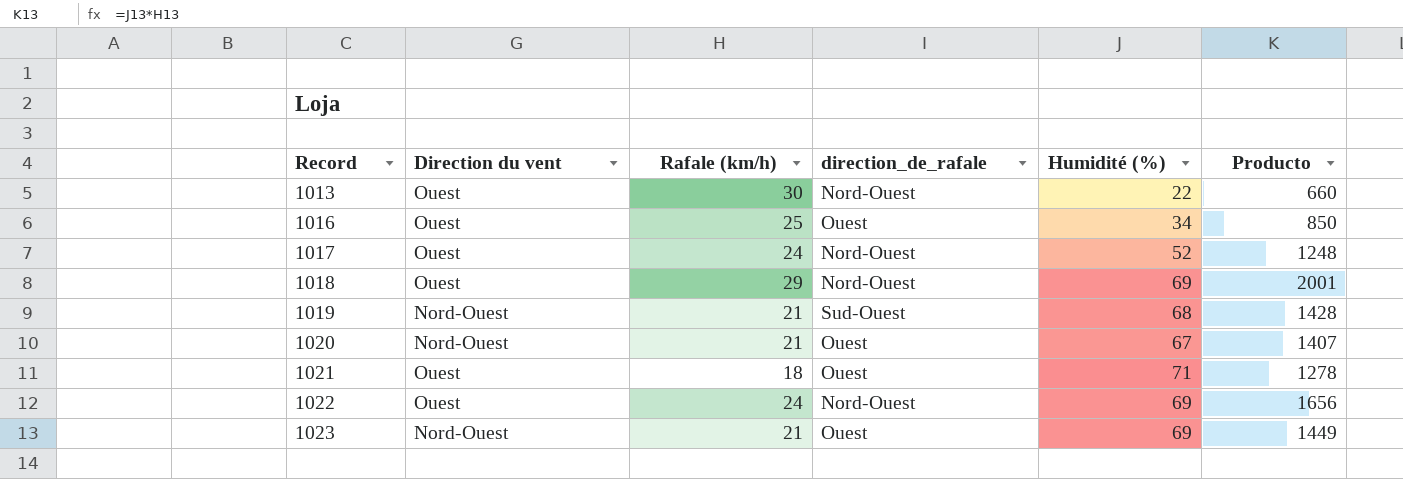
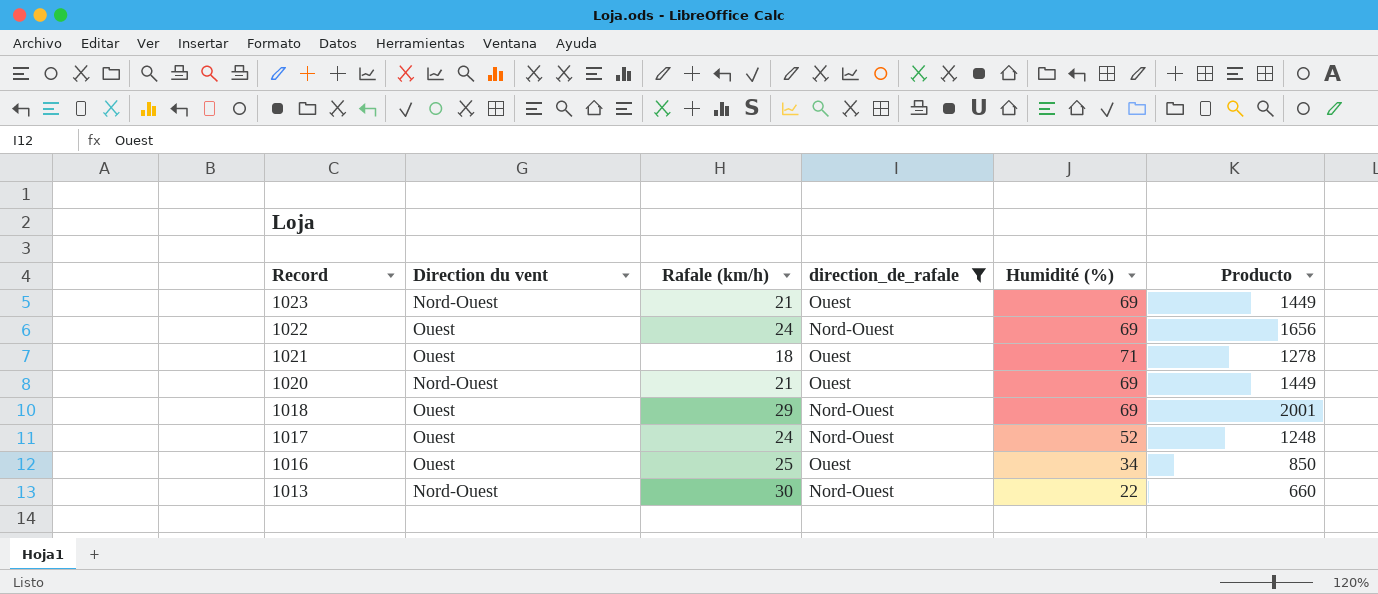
filter: none -> direction_de_rafale != Sud-Ouest
row order: Record ascending -> Record descending
1020 | Humidité (%): 67 -> 69
1020 | Producto: 1407 -> 1449
1013 | Direction du vent: Ouest -> Nord-Ouest

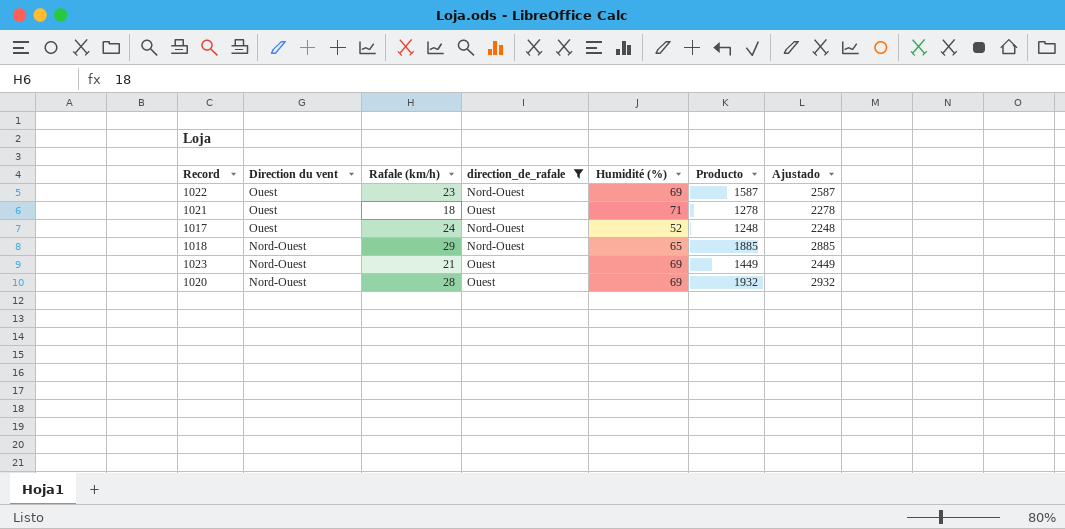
row order: Record descending -> Direction du vent descending
column Ajustado | formula: none -> [Producto] + 1000
row 1016: Ouest | 25 | Ouest | 34 | 850 -> none
row 1013: Nord-Ouest | 30 | Nord-Ouest | 22 | 660 -> none
1022 | Rafale (km/h): 24 -> 23
1022 | Producto: 1656 -> 1587
1018 | Direction du vent: Ouest -> Nord-Ouest
1018 | Humidité (%): 69 -> 65
1018 | Producto: 2001 -> 1885
1020 | Rafale (km/h): 21 -> 28
1020 | Producto: 1449 -> 1932

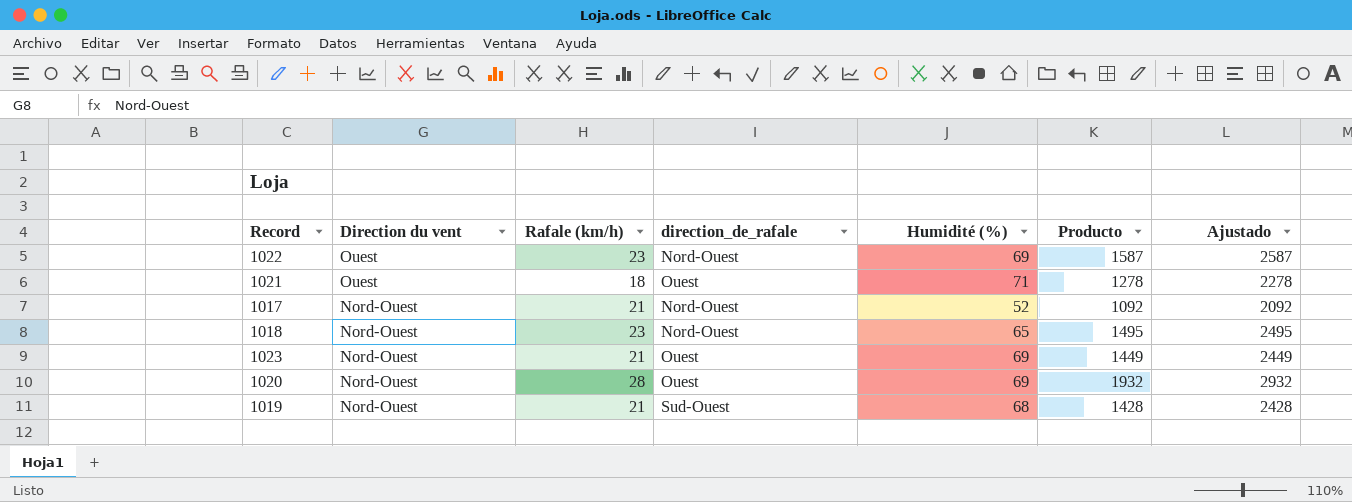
filter: direction_de_rafale != Sud-Ouest -> none
1017 | Direction du vent: Ouest -> Nord-Ouest
1017 | Rafale (km/h): 24 -> 21
1017 | Producto: 1248 -> 1092
1017 | Ajustado: 2248 -> 2092
1018 | Rafale (km/h): 29 -> 23
1018 | Producto: 1885 -> 1495
1018 | Ajustado: 2885 -> 2495

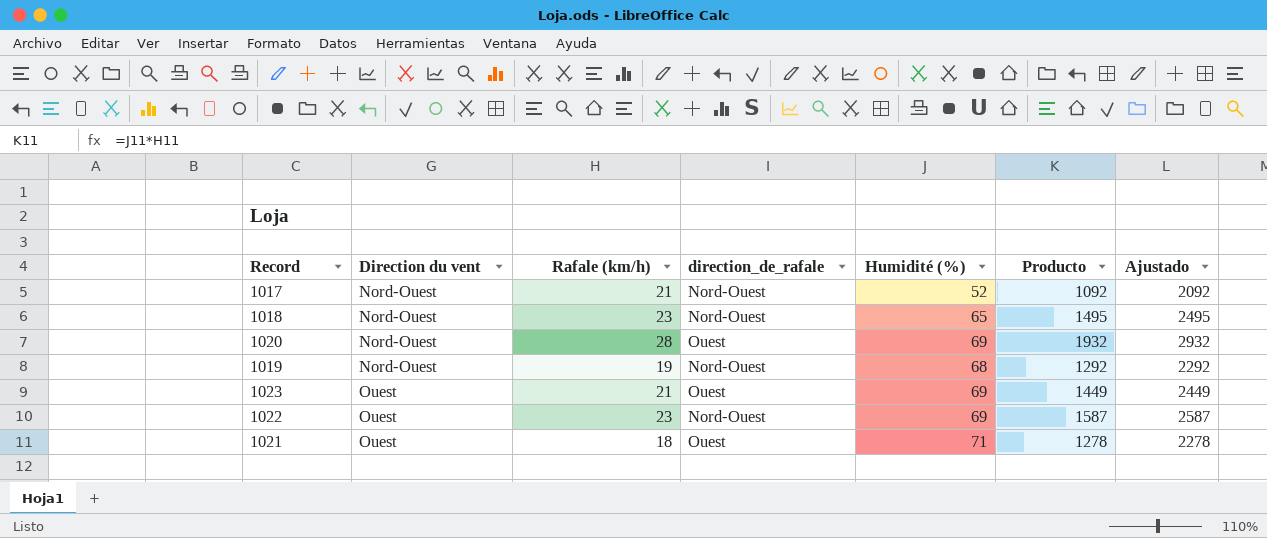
row order: Direction du vent descending -> Direction du vent ascending
1019 | Rafale (km/h): 21 -> 19
1019 | direction_de_rafale: Sud-Ouest -> Nord-Ouest
1019 | Producto: 1428 -> 1292
1019 | Ajustado: 2428 -> 2292
1023 | Direction du vent: Nord-Ouest -> Ouest

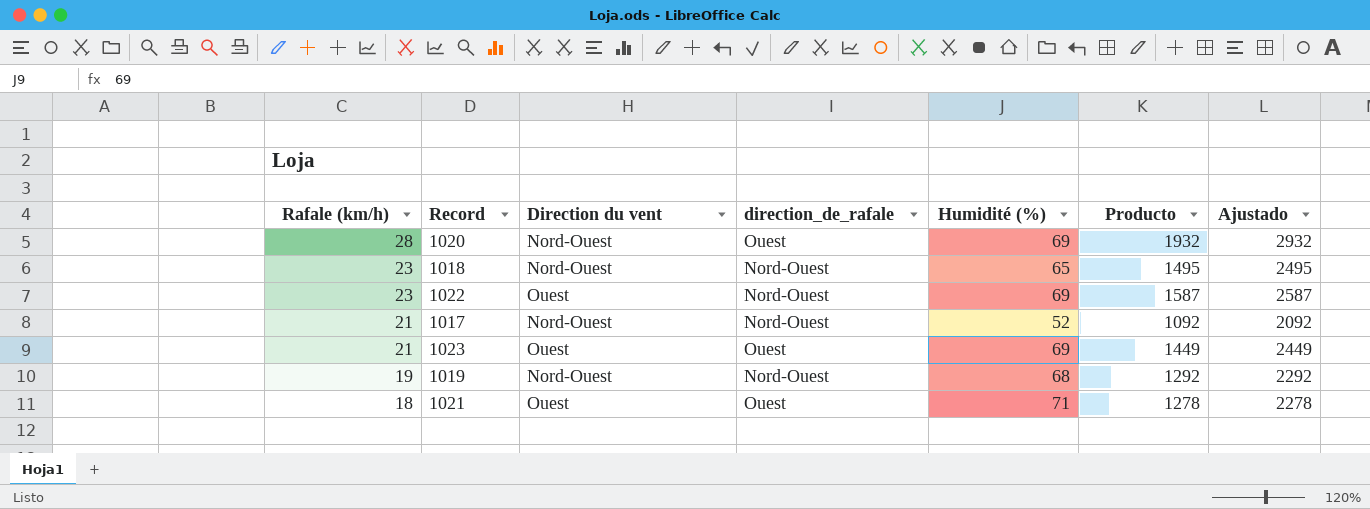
row order: Direction du vent ascending -> Rafale (km/h) descending
column Rafale (km/h) | position: 3 -> 1

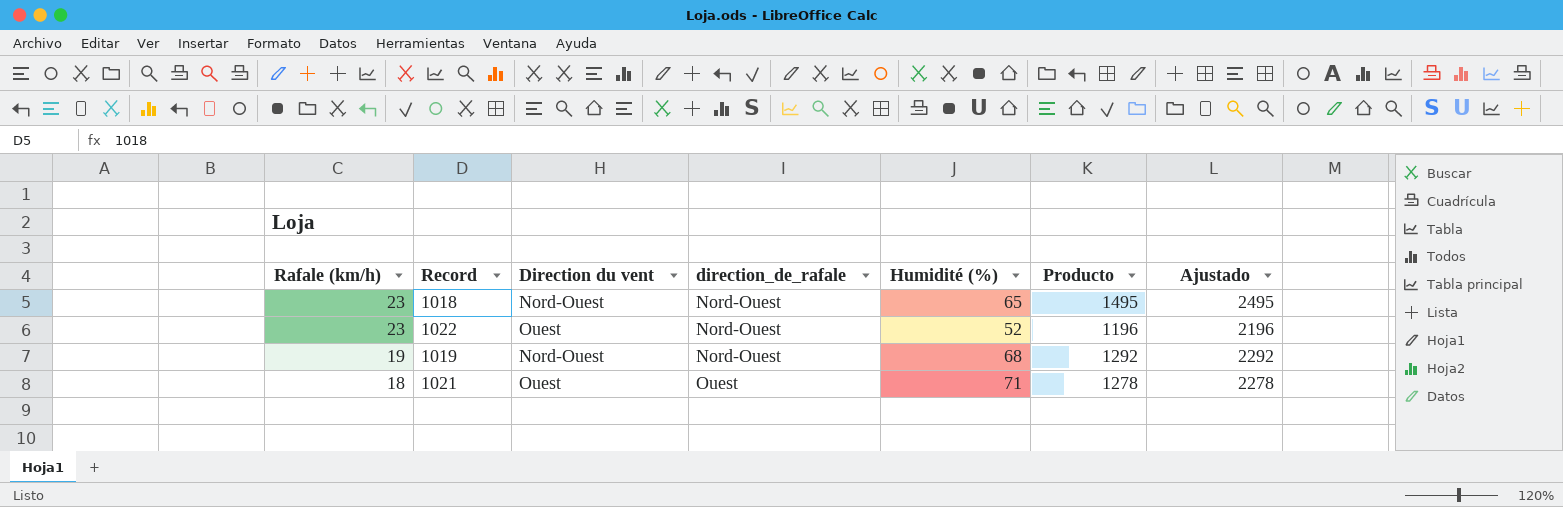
row 1020: 28 | Nord-Ouest | Ouest | 69 | 1932 | 2932 -> none
row 1017: 21 | Nord-Ouest | Nord-Ouest | 52 | 1092 | 2092 -> none
row 1023: 21 | Ouest | Ouest | 69 | 1449 | 2449 -> none
1022 | Humidité (%): 69 -> 52
1022 | Producto: 1587 -> 1196
1022 | Ajustado: 2587 -> 2196

